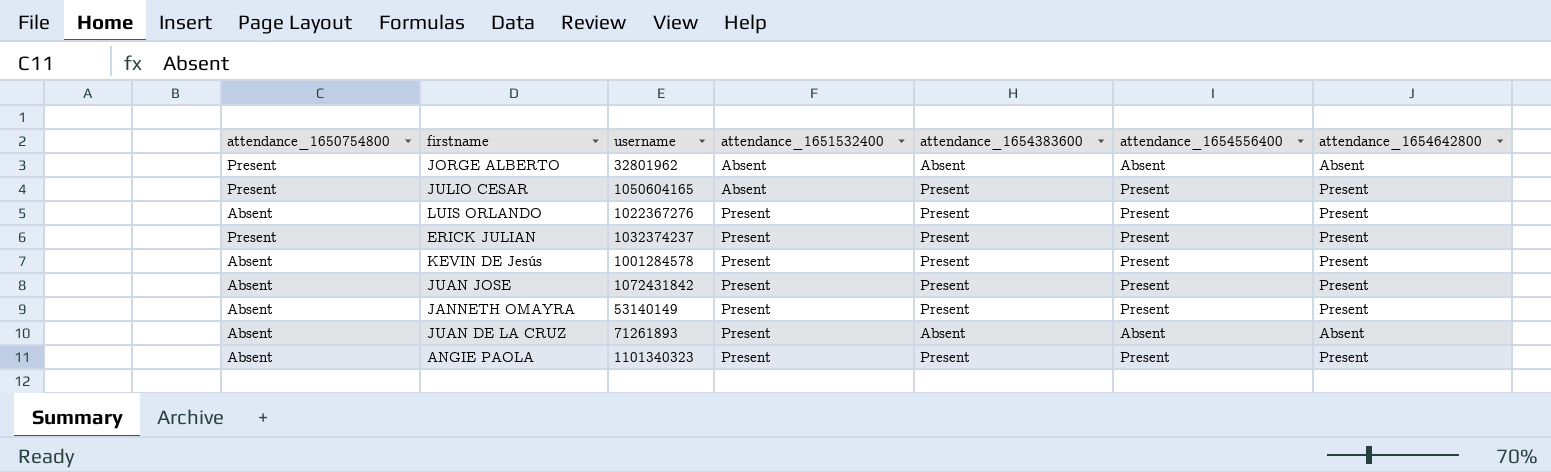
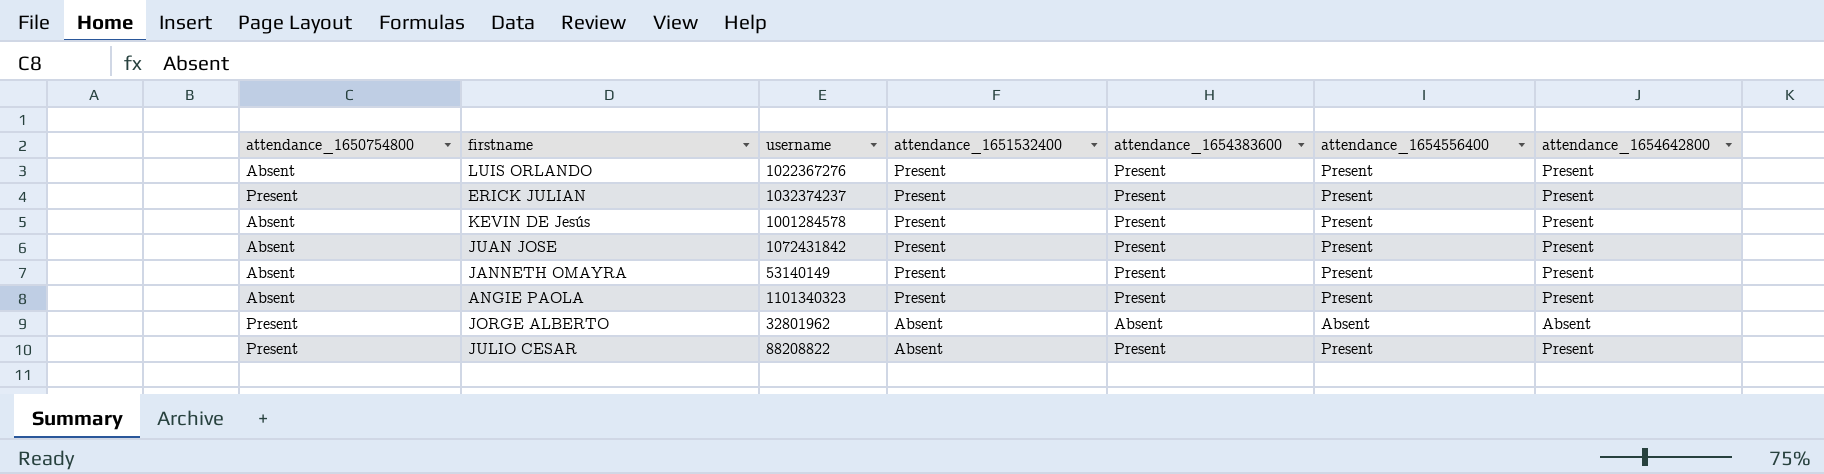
row order: attendance_1651532400 ascending -> attendance_1651532400 descending
row JUAN DE LA CRUZ: Absent | 71261893 | Present | Absent | Absent | Absent -> none
JULIO CESAR | username: 1050604165 -> 88208822

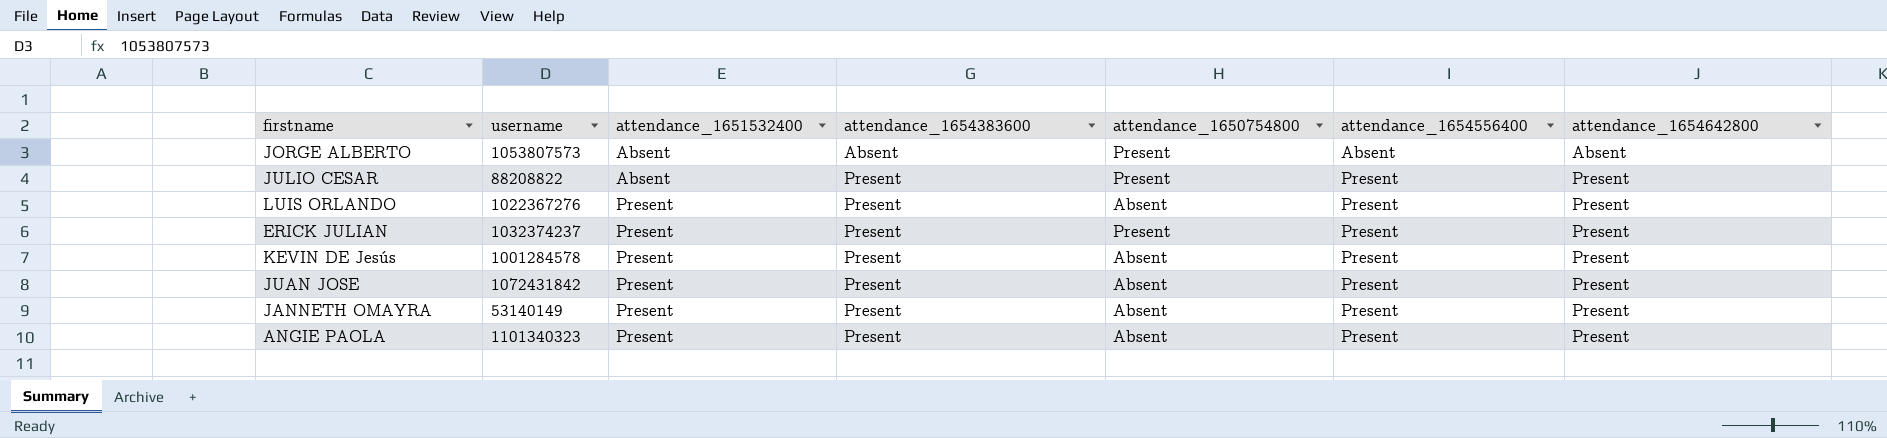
row order: attendance_1651532400 descending -> attendance_1651532400 ascending
column attendance_1650754800 | position: 1 -> 5
JORGE ALBERTO | username: 32801962 -> 1053807573

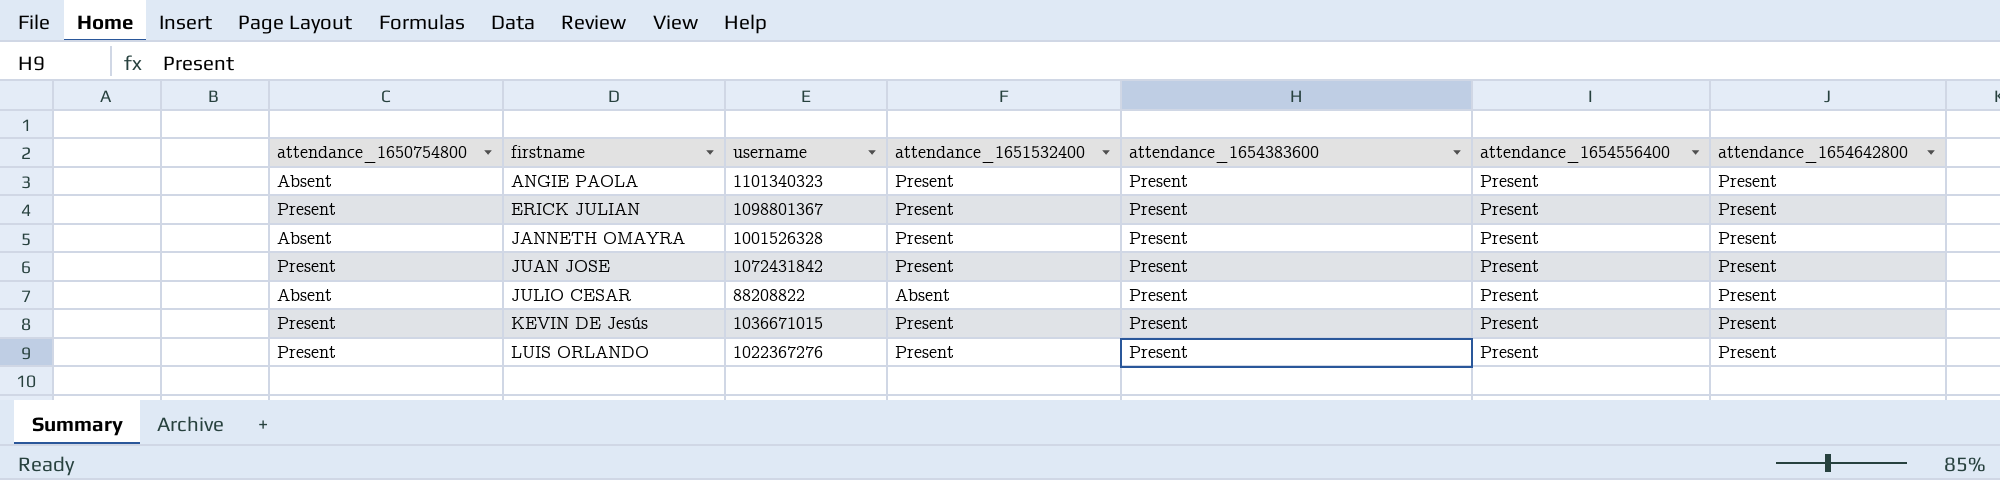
row order: attendance_1651532400 ascending -> firstname ascending
column attendance_1650754800 | position: 5 -> 1
row JORGE ALBERTO: 1053807573 | Absent | Absent | Present | Absent | Absent -> none
ERICK JULIAN | username: 1032374237 -> 1098801367
JANNETH OMAYRA | username: 53140149 -> 1001526328
JUAN JOSE | attendance_1650754800: Absent -> Present
JULIO CESAR | attendance_1650754800: Present -> Absent
KEVIN DE Jesús | attendance_1650754800: Absent -> Present
KEVIN DE Jesús | username: 1001284578 -> 1036671015
LUIS ORLANDO | attendance_1650754800: Absent -> Present

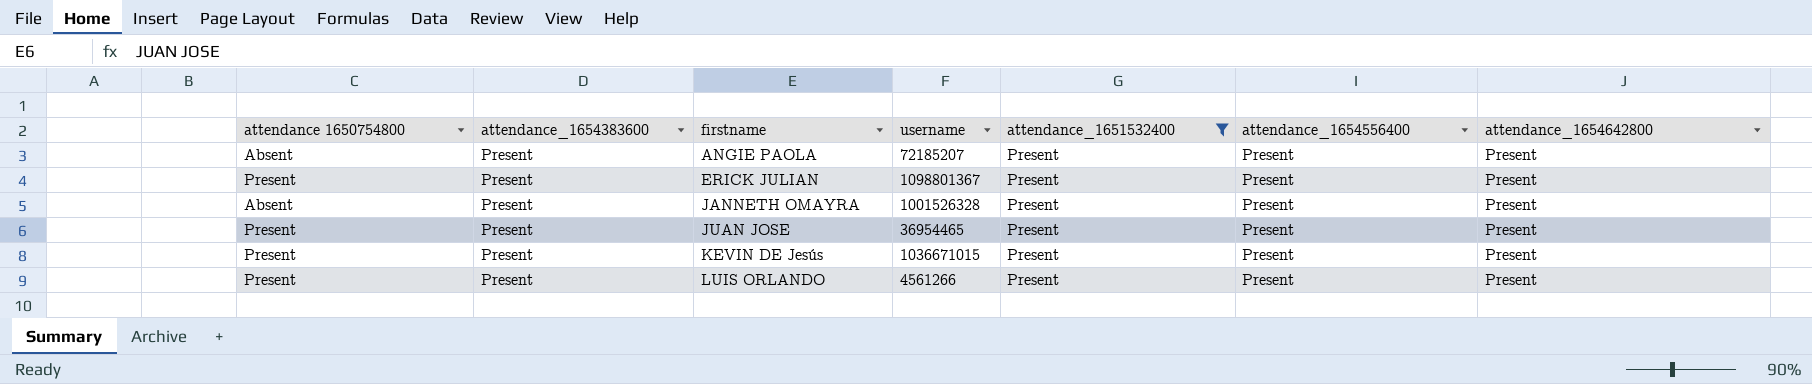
filter: none -> attendance_1651532400 = Present
column name: attendance_1650754800 -> attendance 1650754800
column attendance_1654383600 | position: 5 -> 2
ANGIE PAOLA | username: 1101340323 -> 72185207
JUAN JOSE | username: 1072431842 -> 36954465
LUIS ORLANDO | username: 1022367276 -> 4561266

